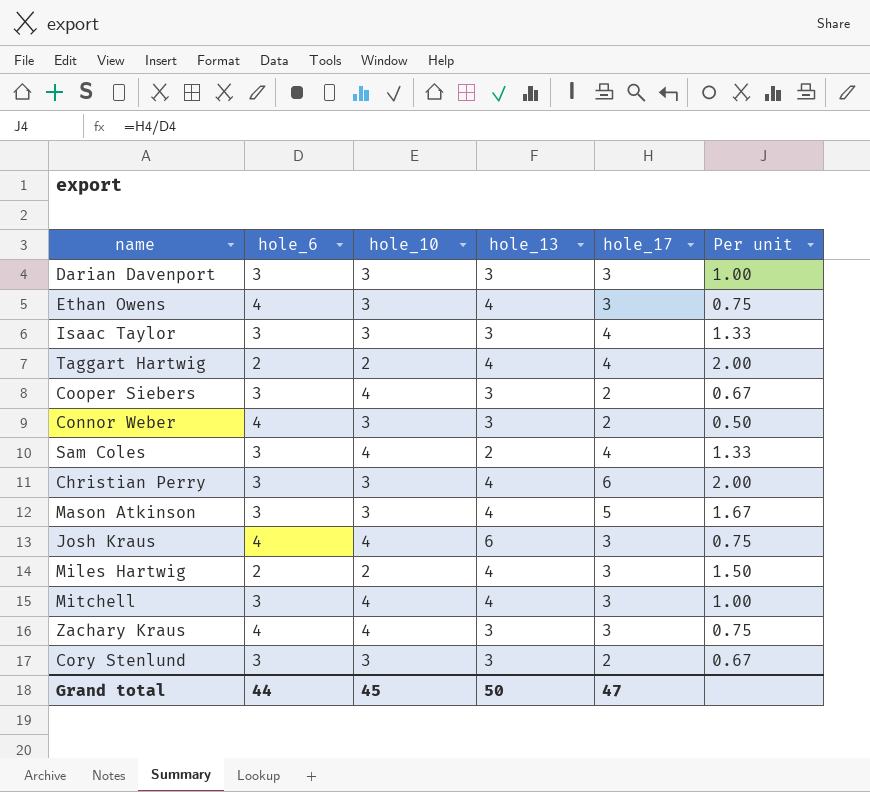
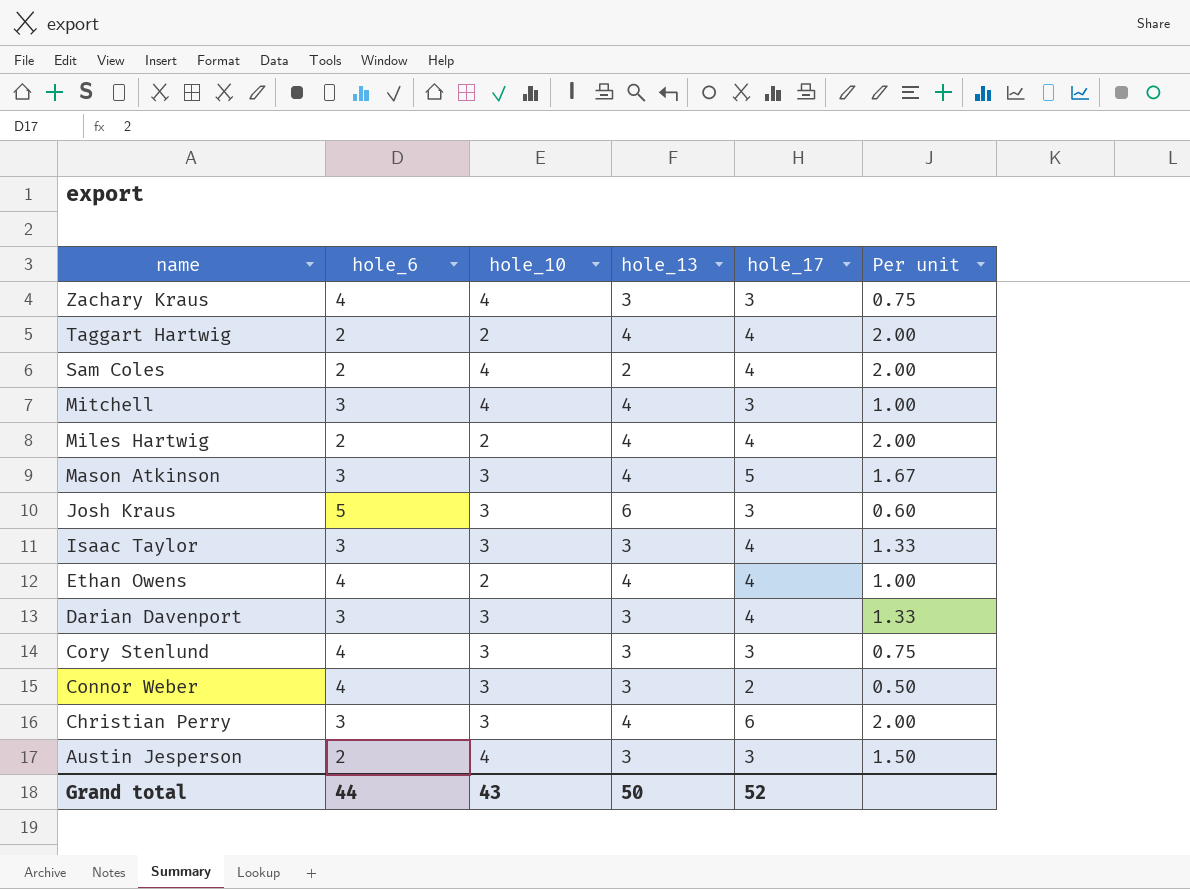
row order: none -> name descending
row Cooper Siebers: 3 | 4 | 3 | 2 | 0.67 -> none
Sam Coles | hole_6: 3 -> 2
Sam Coles | Per unit: 1.33 -> 2.00
Miles Hartwig | hole_17: 3 -> 4
Miles Hartwig | Per unit: 1.50 -> 2.00
Josh Kraus | hole_6: 4 -> 5
Josh Kraus | hole_10: 4 -> 3
Josh Kraus | Per unit: 0.75 -> 0.60
Ethan Owens | hole_10: 3 -> 2
Ethan Owens | hole_17: 3 -> 4
Ethan Owens | Per unit: 0.75 -> 1.00
Darian Davenport | hole_17: 3 -> 4
Darian Davenport | Per unit: 1.00 -> 1.33
Cory Stenlund | hole_6: 3 -> 4
Cory Stenlund | hole_17: 2 -> 3
Cory Stenlund | Per unit: 0.67 -> 0.75
row Austin Jesperson: none -> 2 | 4 | 3 | 3 | 1.50
Grand total | hole_10: 45 -> 43
Grand total | hole_17: 47 -> 52

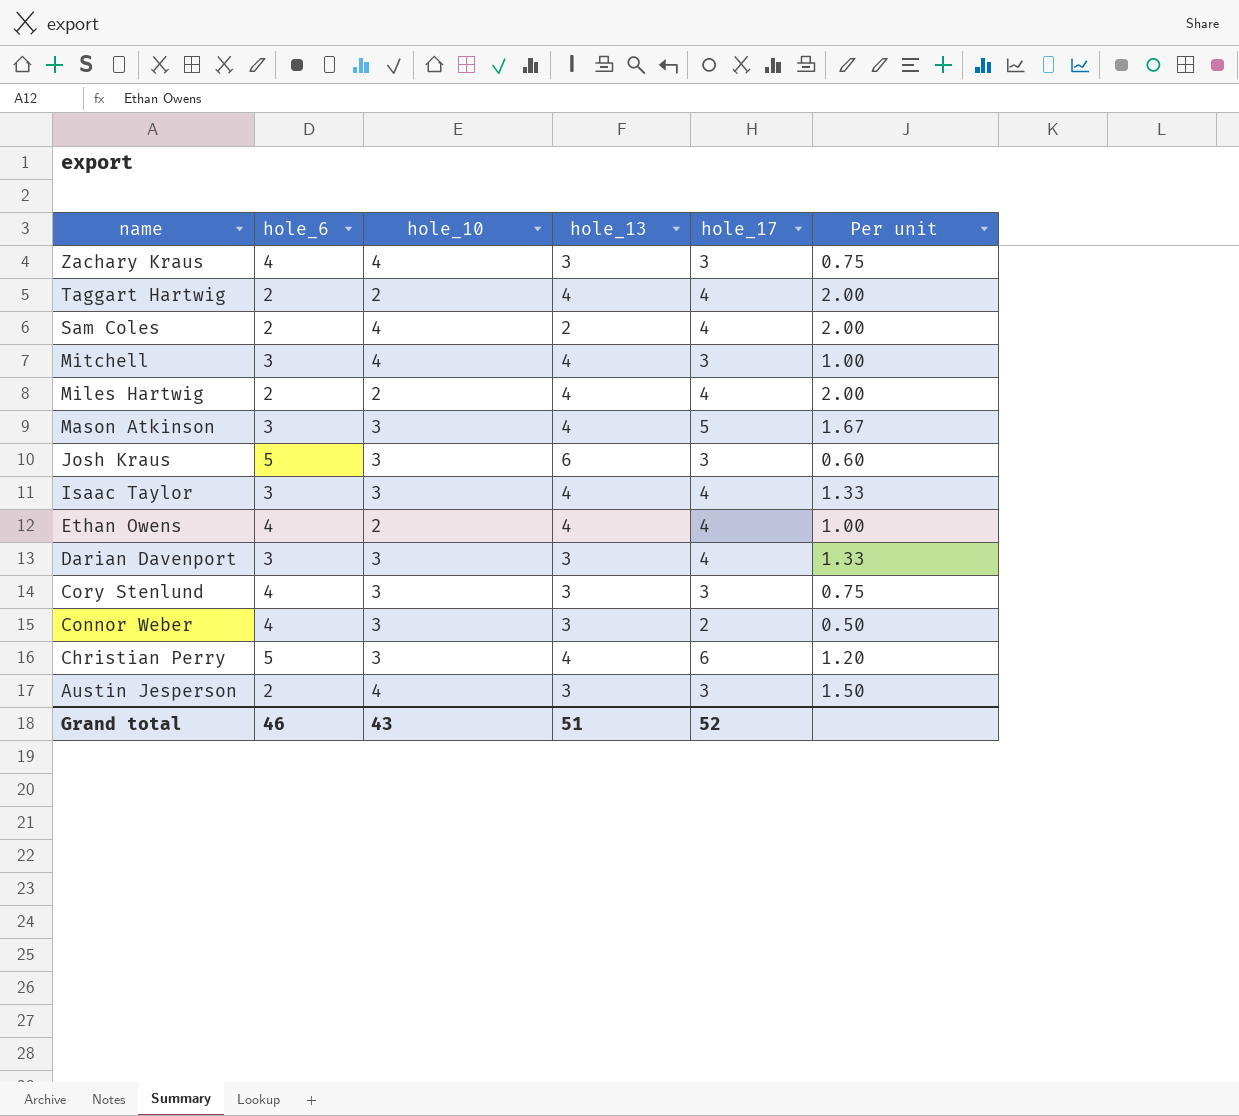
Isaac Taylor | hole_13: 3 -> 4
Christian Perry | hole_6: 3 -> 5
Christian Perry | Per unit: 2.00 -> 1.20
Grand total | hole_6: 44 -> 46
Grand total | hole_13: 50 -> 51

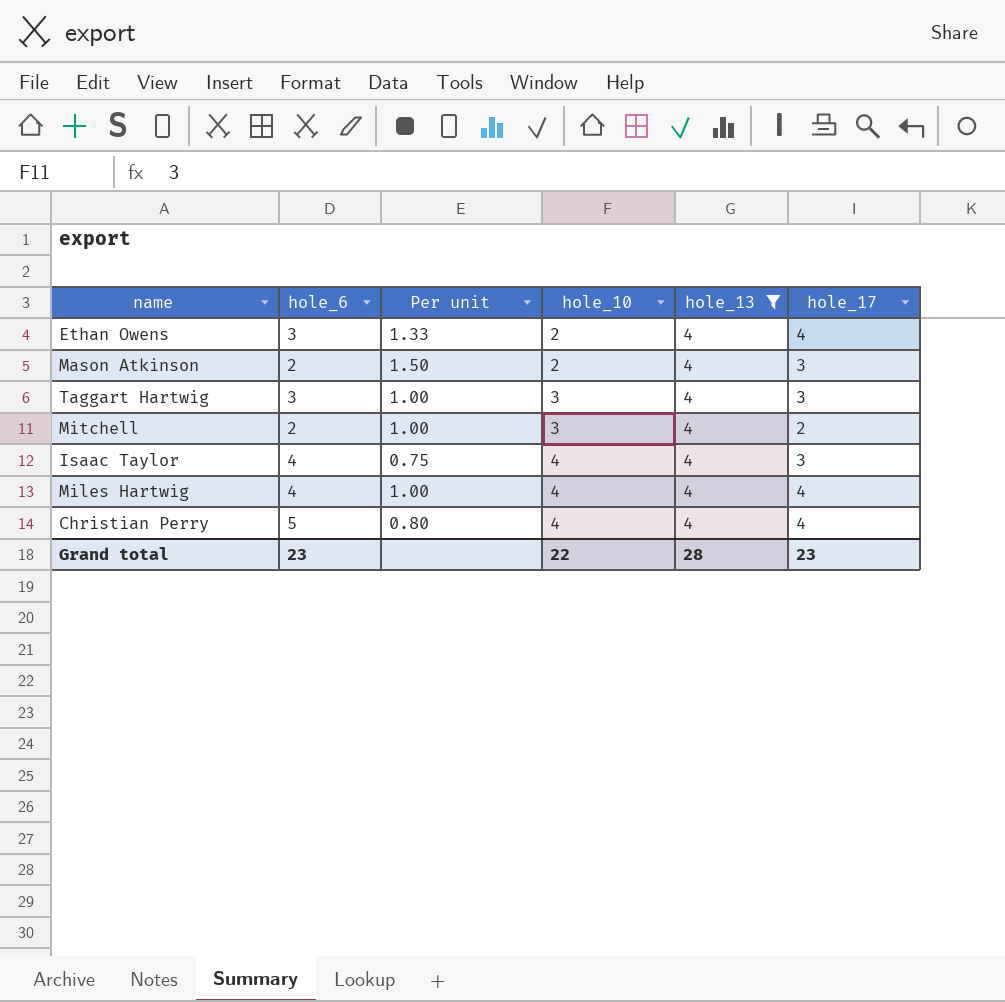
filter: none -> hole_13 = 4
row order: name descending -> hole_10 ascending
column Per unit | position: 6 -> 3
Ethan Owens | hole_6: 4 -> 3
Ethan Owens | Per unit: 1.00 -> 1.33
Mason Atkinson | hole_6: 3 -> 2
Mason Atkinson | Per unit: 1.67 -> 1.50
Mason Atkinson | hole_10: 3 -> 2
Mason Atkinson | hole_17: 5 -> 3
Taggart Hartwig | hole_6: 2 -> 3
Taggart Hartwig | Per unit: 2.00 -> 1.00
Taggart Hartwig | hole_10: 2 -> 3
Taggart Hartwig | hole_17: 4 -> 3
Mitchell | hole_6: 3 -> 2
Mitchell | hole_10: 4 -> 3
Mitchell | hole_17: 3 -> 2
Isaac Taylor | hole_6: 3 -> 4
Isaac Taylor | Per unit: 1.33 -> 0.75
Isaac Taylor | hole_10: 3 -> 4
Isaac Taylor | hole_17: 4 -> 3
Miles Hartwig | hole_6: 2 -> 4
Miles Hartwig | Per unit: 2.00 -> 1.00
Miles Hartwig | hole_10: 2 -> 4
Christian Perry | Per unit: 1.20 -> 0.80
Christian Perry | hole_10: 3 -> 4
Christian Perry | hole_17: 6 -> 4
Grand total | hole_6: 46 -> 23
Grand total | hole_10: 43 -> 22
Grand total | hole_13: 51 -> 28
Grand total | hole_17: 52 -> 23

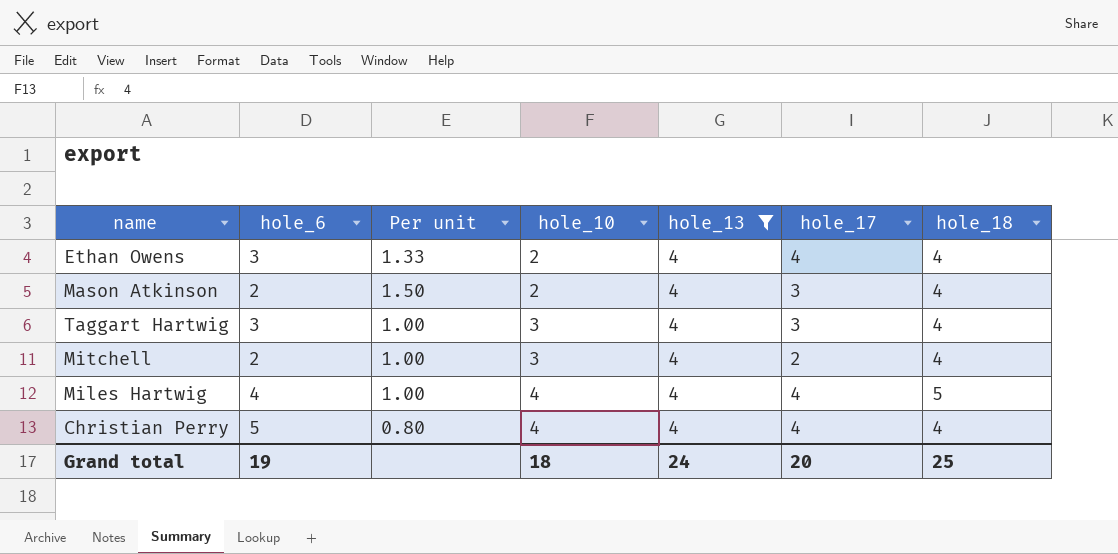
column hole_18 | position: none -> 7
row Isaac Taylor: 4 | 0.75 | 4 | 4 | 3 -> none
Grand total | hole_6: 23 -> 19
Grand total | hole_10: 22 -> 18
Grand total | hole_13: 28 -> 24
Grand total | hole_17: 23 -> 20

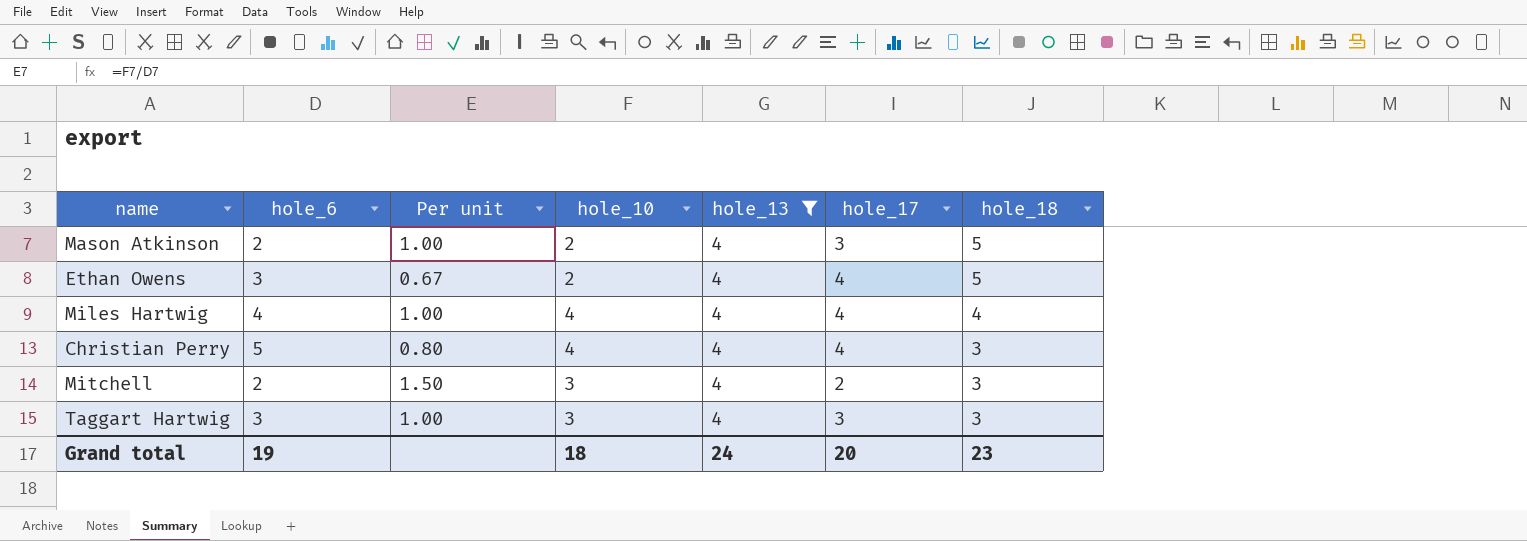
row order: hole_10 ascending -> hole_18 descending
column Per unit | formula: [hole_17] / [hole_6] -> [hole_10] / [hole_6]
Mason Atkinson | hole_18: 4 -> 5
Ethan Owens | hole_18: 4 -> 5
Miles Hartwig | hole_18: 5 -> 4
Christian Perry | hole_18: 4 -> 3
Mitchell | hole_18: 4 -> 3
Taggart Hartwig | hole_18: 4 -> 3
Grand total | hole_18: 25 -> 23

